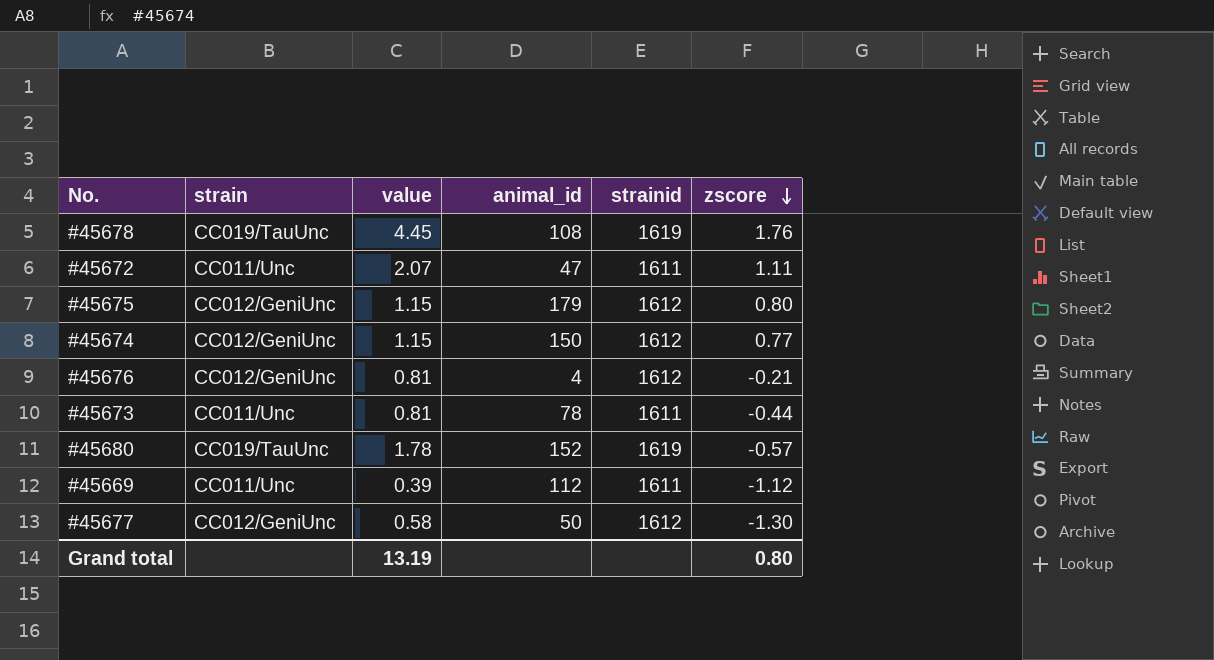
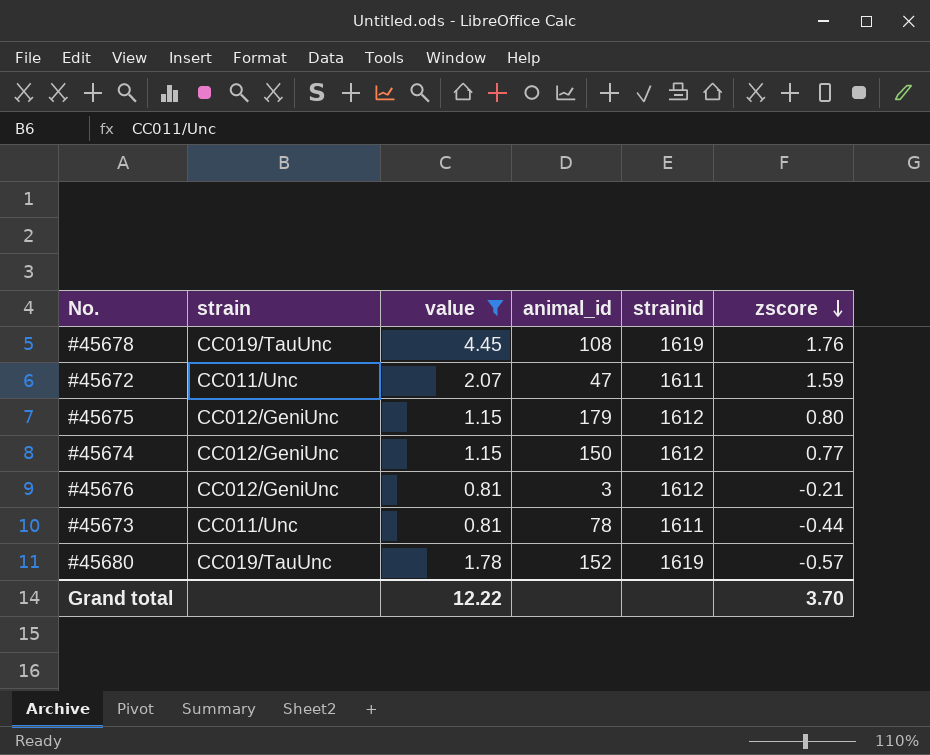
filter: none -> value >= 0.81
#45672 | zscore: 1.11 -> 1.59
#45676 | animal_id: 4 -> 3
Grand total | value: 13.19 -> 12.22
Grand total | zscore: 0.80 -> 3.70

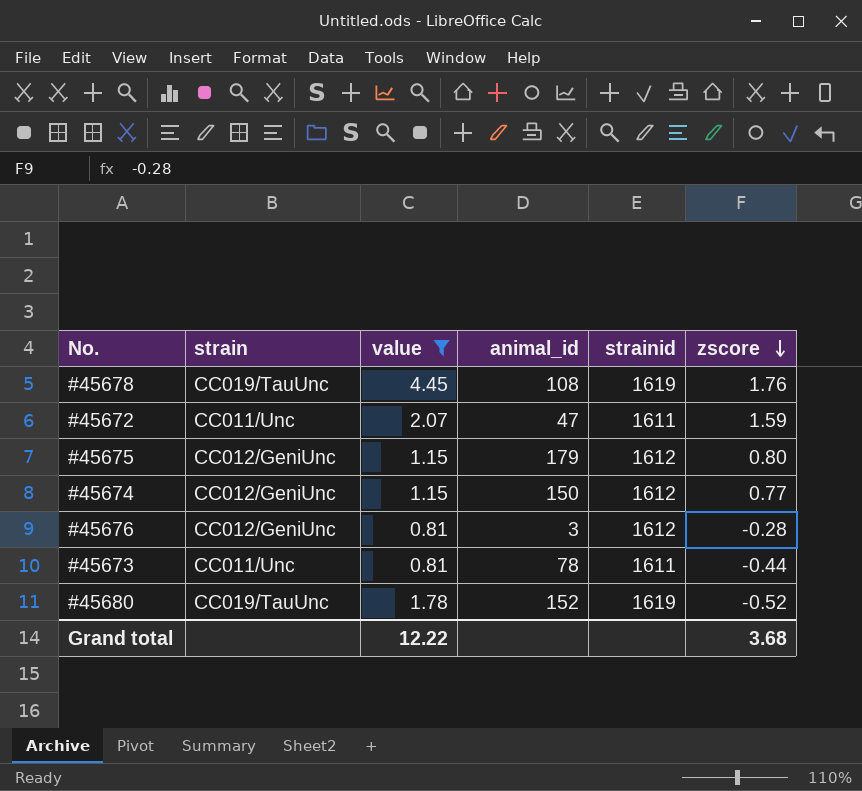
#45676 | zscore: -0.21 -> -0.28
#45680 | zscore: -0.57 -> -0.52
Grand total | zscore: 3.70 -> 3.68

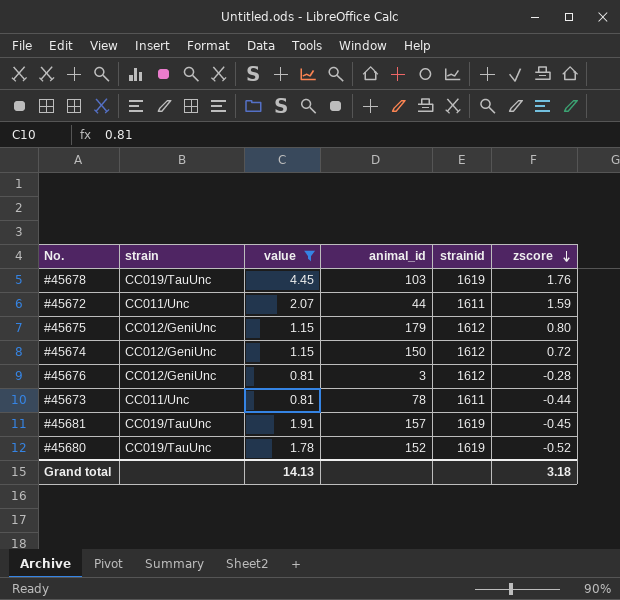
#45678 | animal_id: 108 -> 103
#45672 | animal_id: 47 -> 44
#45674 | zscore: 0.77 -> 0.72
row #45681: none -> CC019/TauUnc | 1.91 | 157 | 1619 | -0.45
Grand total | value: 12.22 -> 14.13
Grand total | zscore: 3.68 -> 3.18

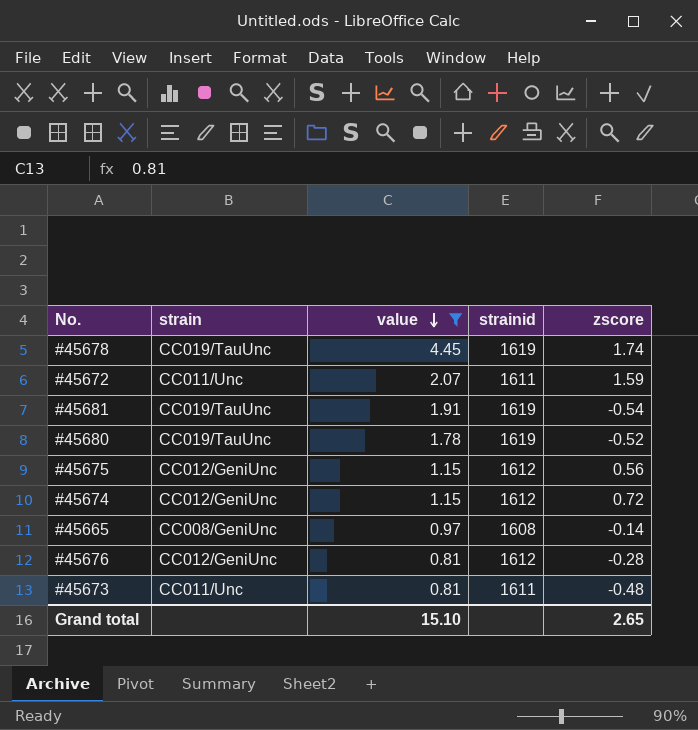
row order: zscore descending -> value descending
column animal_id | position: 4 -> none
#45678 | zscore: 1.76 -> 1.74
#45681 | zscore: -0.45 -> -0.54
#45675 | zscore: 0.80 -> 0.56
row #45665: none -> CC008/GeniUnc | 0.97 | 1608 | -0.14
#45673 | zscore: -0.44 -> -0.48
Grand total | value: 14.13 -> 15.10
Grand total | zscore: 3.18 -> 2.65

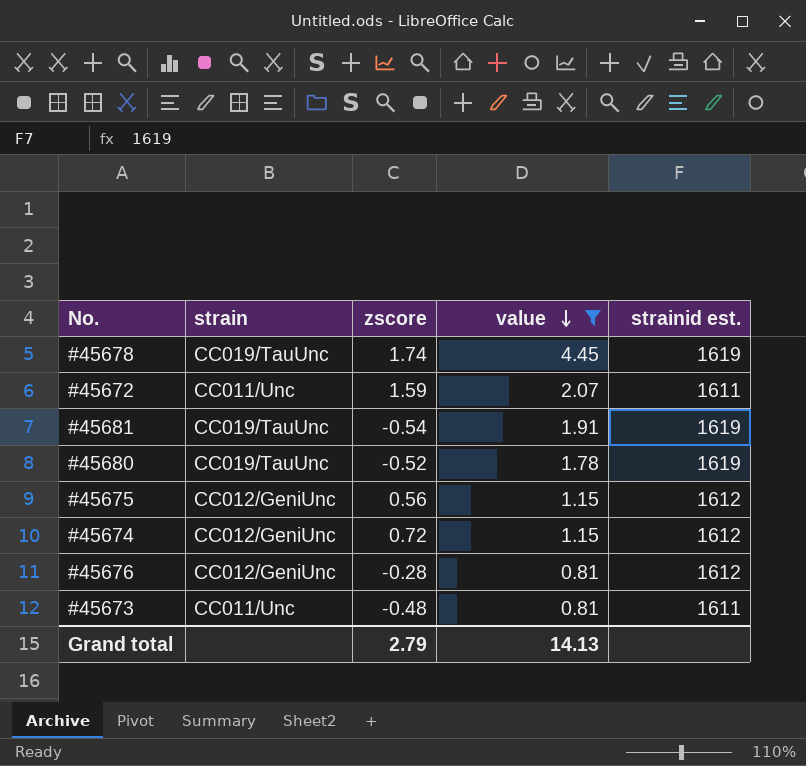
column zscore | position: 5 -> 3
column name: strainid -> strainid est.
row #45665: CC008/GeniUnc | 0.97 | 1608 | -0.14 -> none
Grand total | zscore: 2.65 -> 2.79
Grand total | value: 15.10 -> 14.13

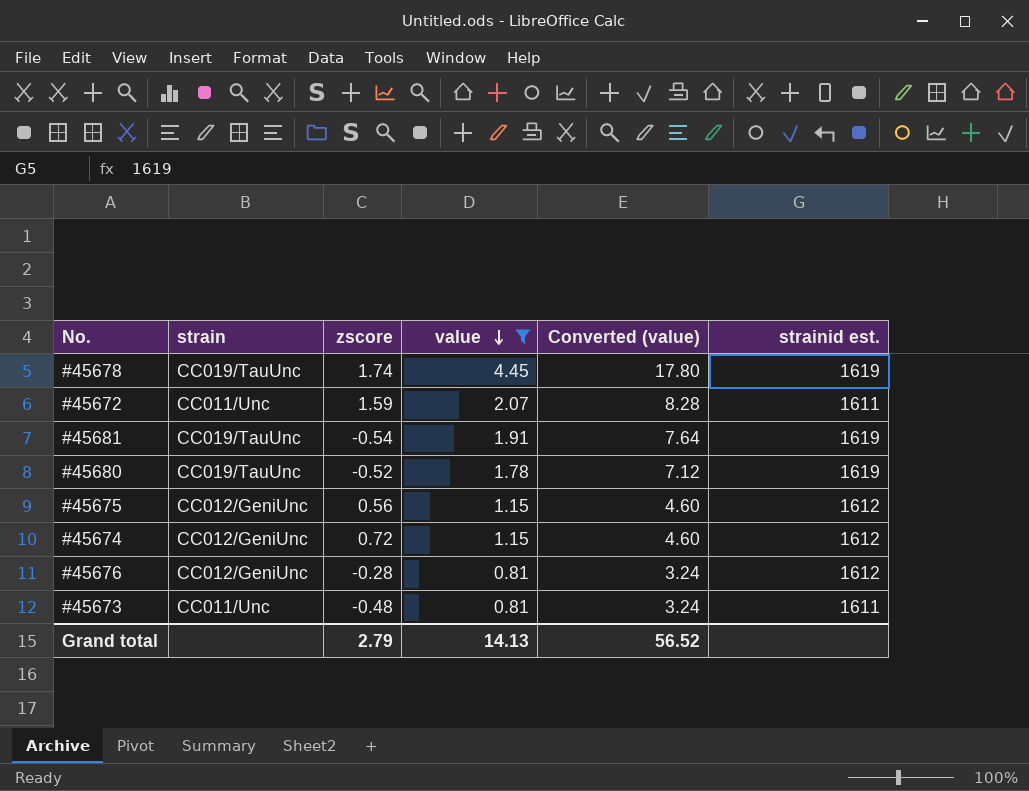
column Converted (value) | formula: none -> [value] * 4

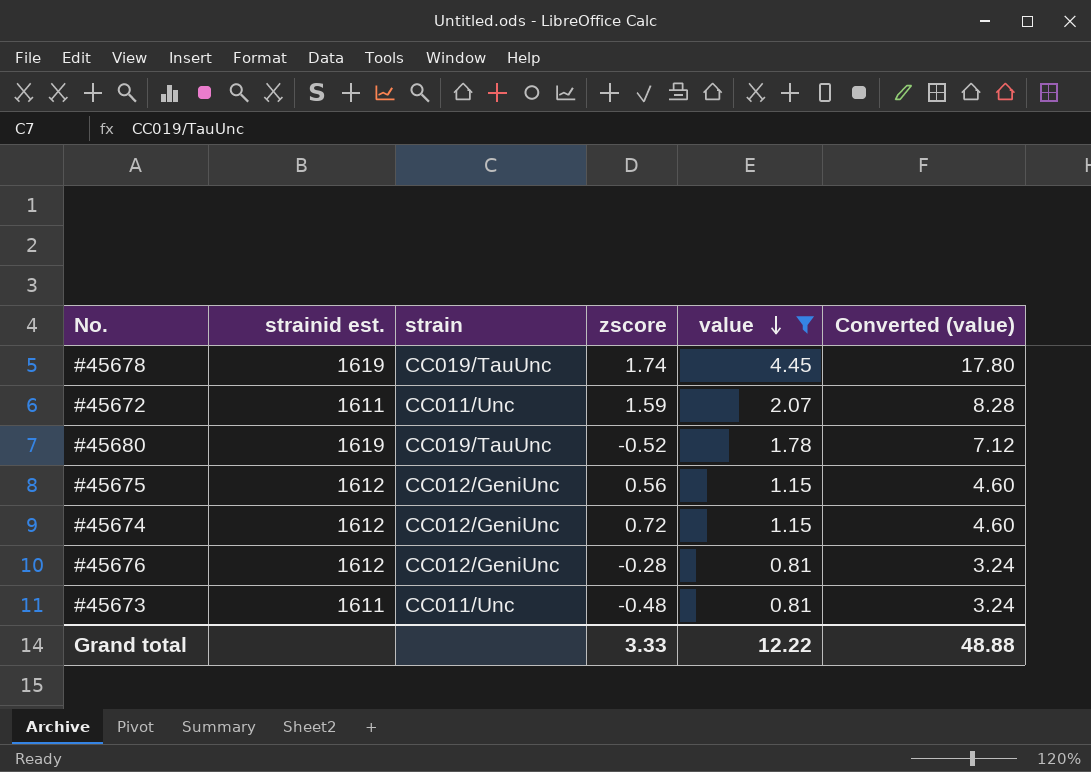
column strainid est. | position: 6 -> 2
row #45681: CC019/TauUnc | -0.54 | 1.91 | 7.64 | 1619 -> none
Grand total | zscore: 2.79 -> 3.33
Grand total | value: 14.13 -> 12.22
Grand total | Converted (value): 56.52 -> 48.88

